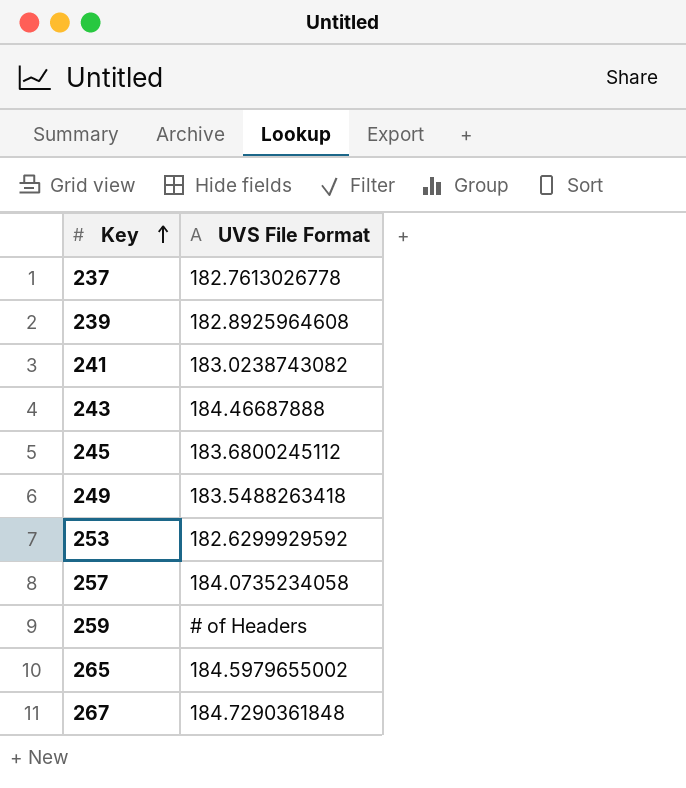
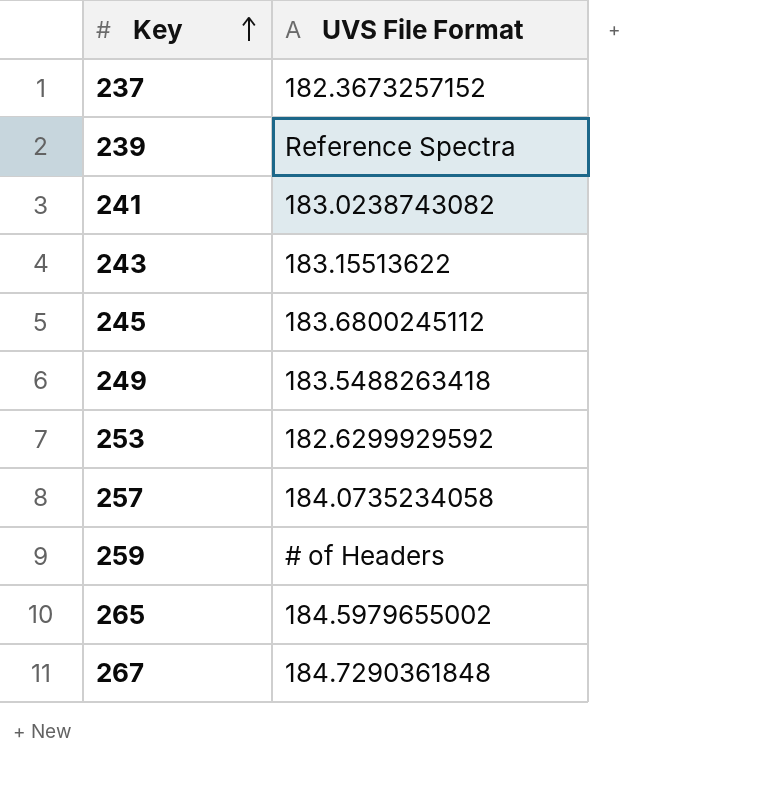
237 | UVS File Format: 182.7613026778 -> 182.3673257152
239 | UVS File Format: 182.8925964608 -> Reference Spectra
243 | UVS File Format: 184.46687888 -> 183.15513622

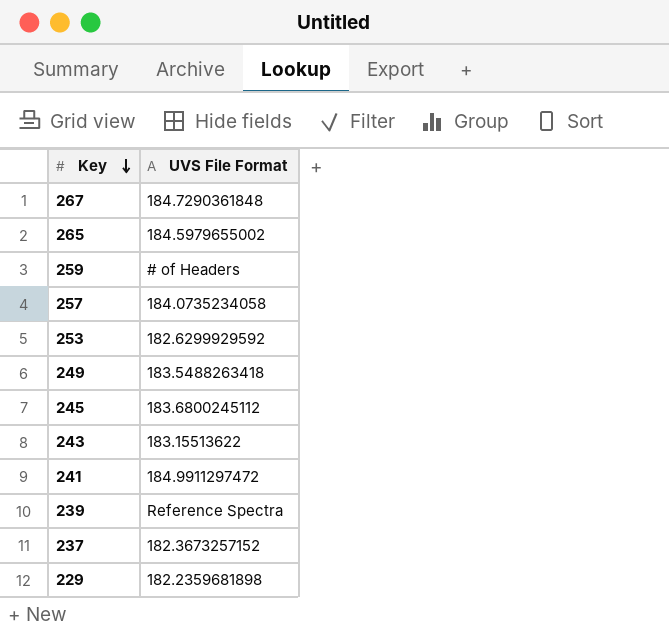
row order: Key ascending -> Key descending
241 | UVS File Format: 183.0238743082 -> 184.9911297472
row 229: none -> 182.2359681898

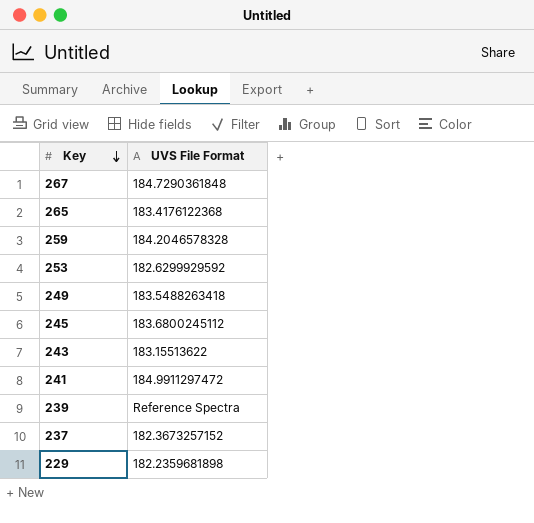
row 257: 184.0735234058 -> none
265 | UVS File Format: 184.5979655002 -> 183.4176122368
259 | UVS File Format: # of Headers -> 184.2046578328

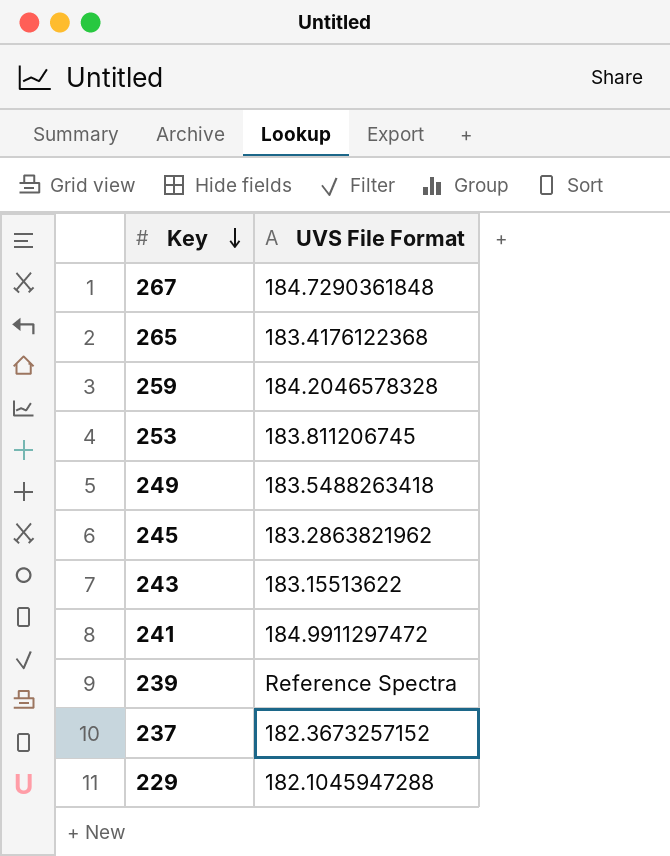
253 | UVS File Format: 182.6299929592 -> 183.811206745
245 | UVS File Format: 183.6800245112 -> 183.2863821962
229 | UVS File Format: 182.2359681898 -> 182.1045947288

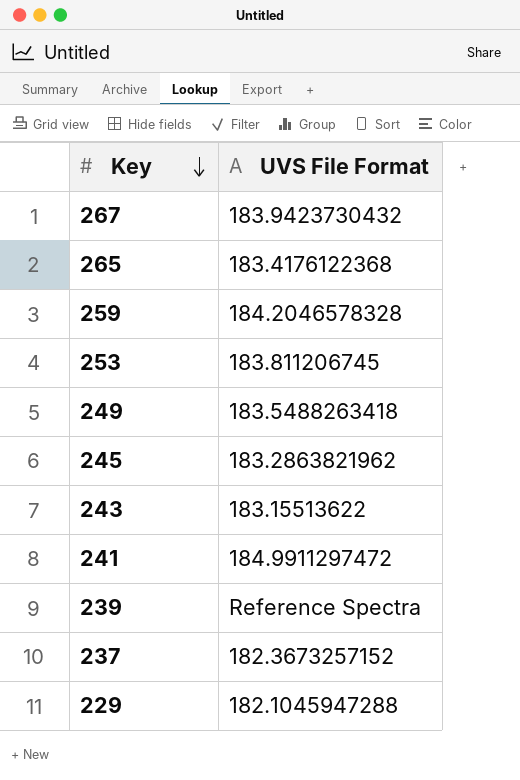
267 | UVS File Format: 184.7290361848 -> 183.9423730432

